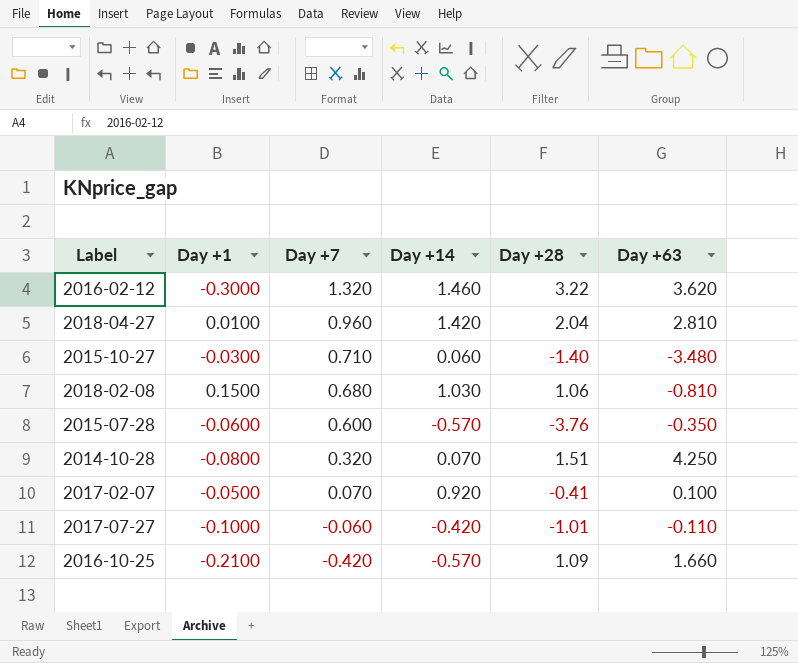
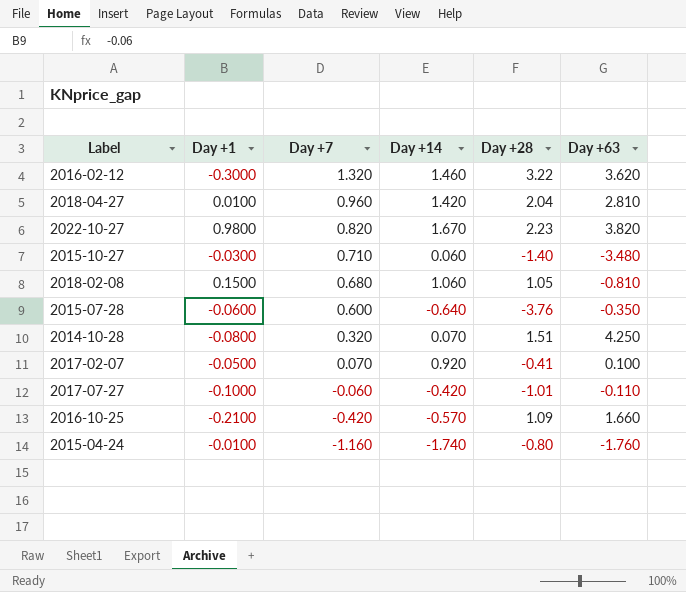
row 2022-10-27: none -> 0.9800 | 0.820 | 1.670 | 2.23 | 3.820
2018-02-08 | Day +14: 1.030 -> 1.060
2018-02-08 | Day +28: 1.06 -> 1.05
2015-07-28 | Day +14: -0.570 -> -0.640
row 2015-04-24: none -> -0.0100 | -1.160 | -1.740 | -0.80 | -1.760

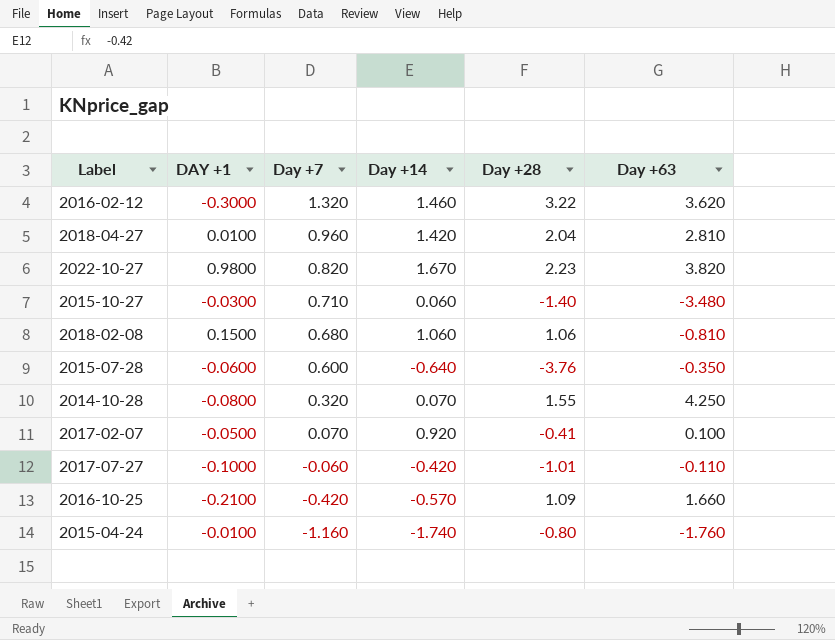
column name: Day +1 -> DAY +1
2018-02-08 | Day +28: 1.05 -> 1.06
2014-10-28 | Day +28: 1.51 -> 1.55

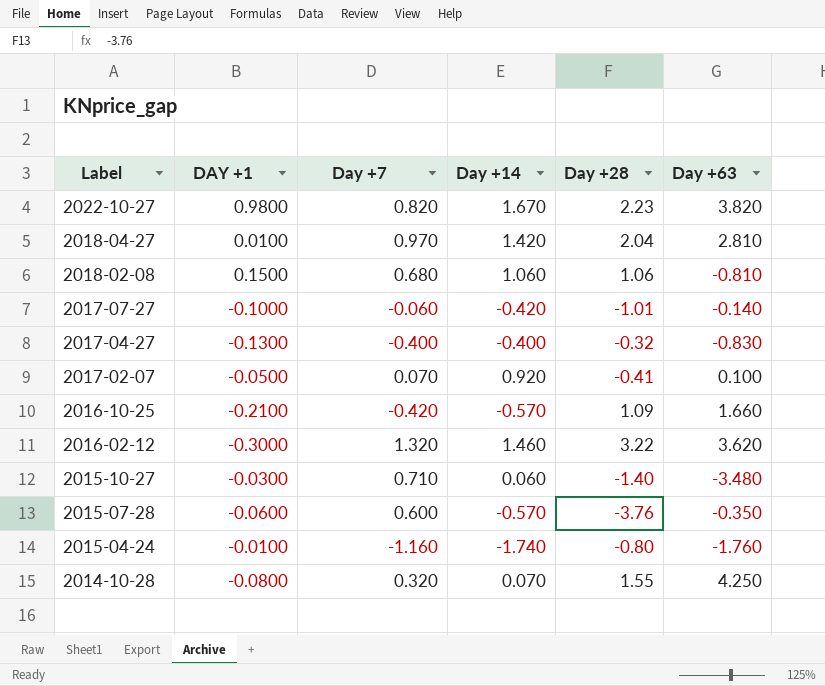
row order: Day +7 descending -> Label descending
2018-04-27 | Day +7: 0.960 -> 0.970
2017-07-27 | Day +63: -0.110 -> -0.140
row 2017-04-27: none -> -0.1300 | -0.400 | -0.400 | -0.32 | -0.830
2015-07-28 | Day +14: -0.640 -> -0.570

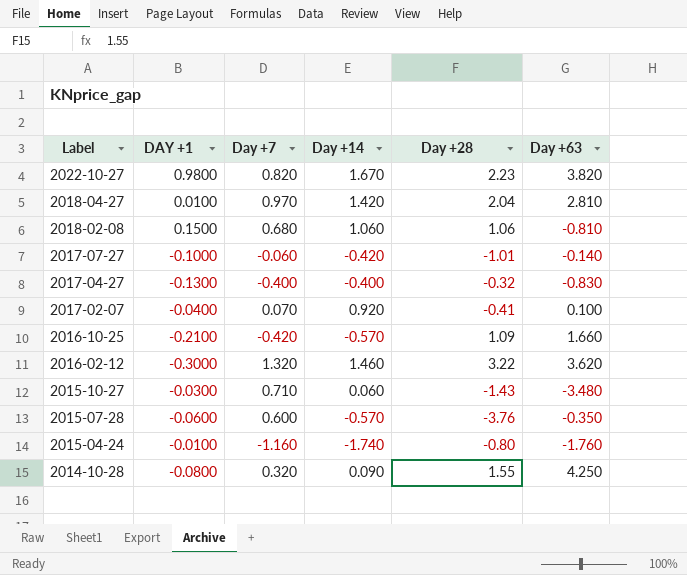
2017-02-07 | DAY +1: -0.0500 -> -0.0400
2015-10-27 | Day +28: -1.40 -> -1.43
2014-10-28 | Day +14: 0.070 -> 0.090

